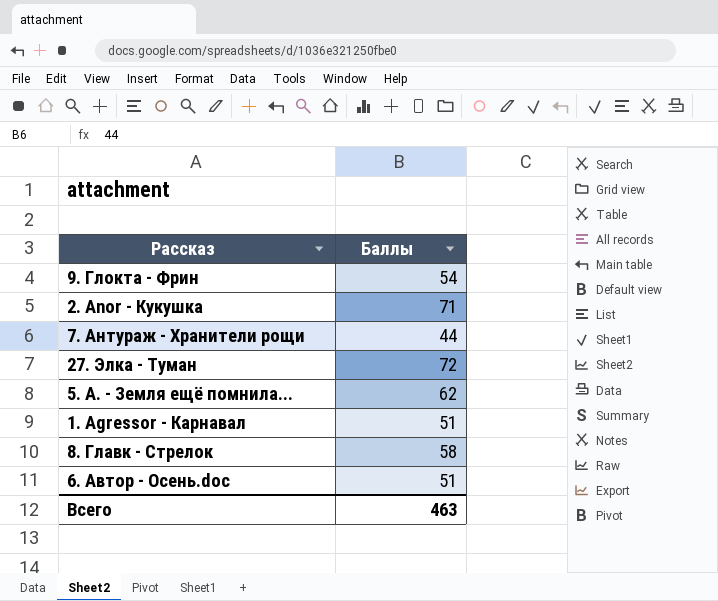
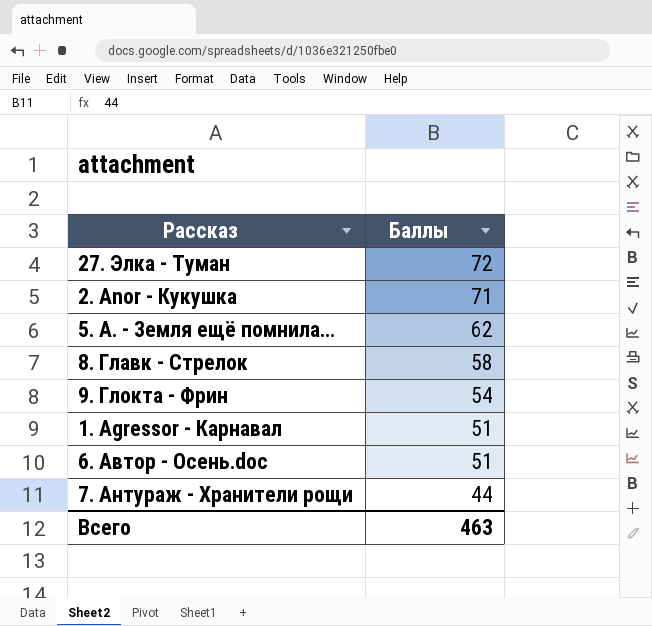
row order: none -> Баллы descending

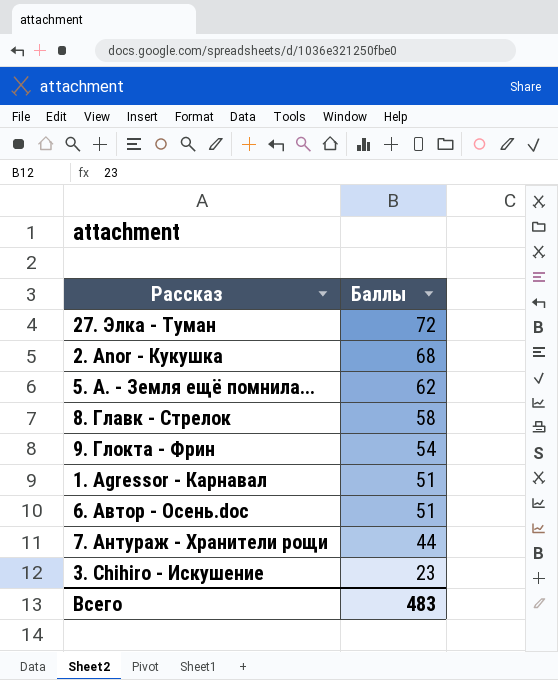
2. Anor - Кукушка | Баллы: 71 -> 68
row 3. Chihiro - Искушение: none -> 23
Всего | Баллы: 463 -> 483

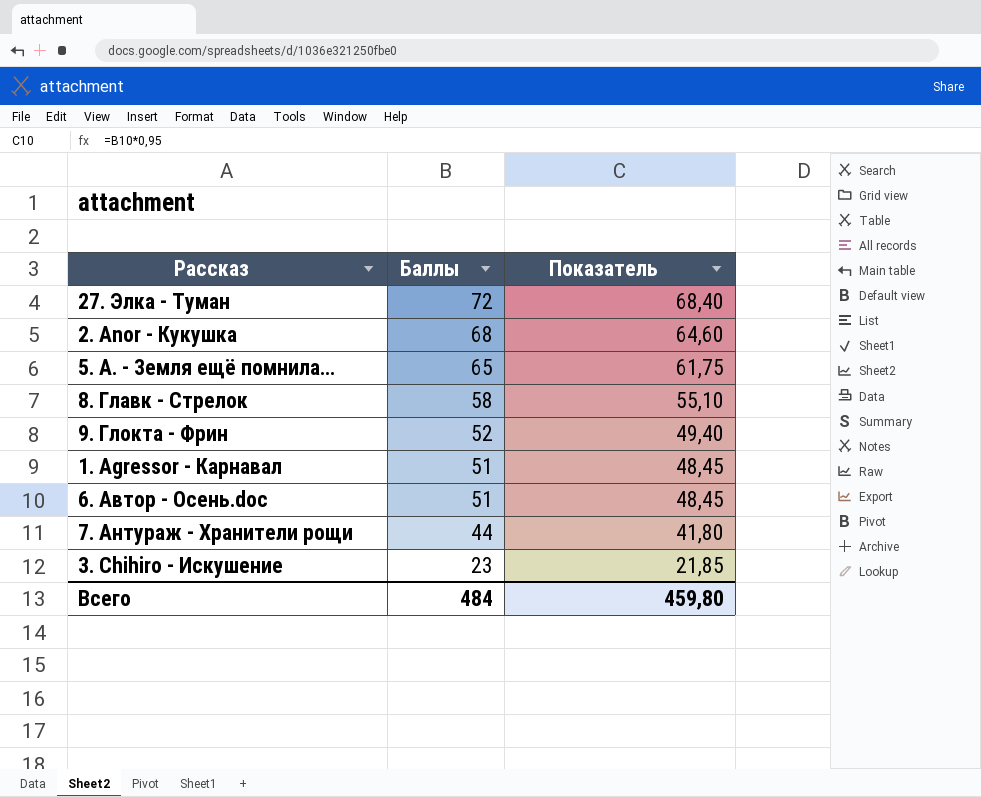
column Показатель | formula: none -> [Баллы] * 0,95
5. А. - Земля ещё помнила... | Баллы: 62 -> 65
9. Глокта - Фрин | Баллы: 54 -> 52
Всего | Баллы: 483 -> 484

